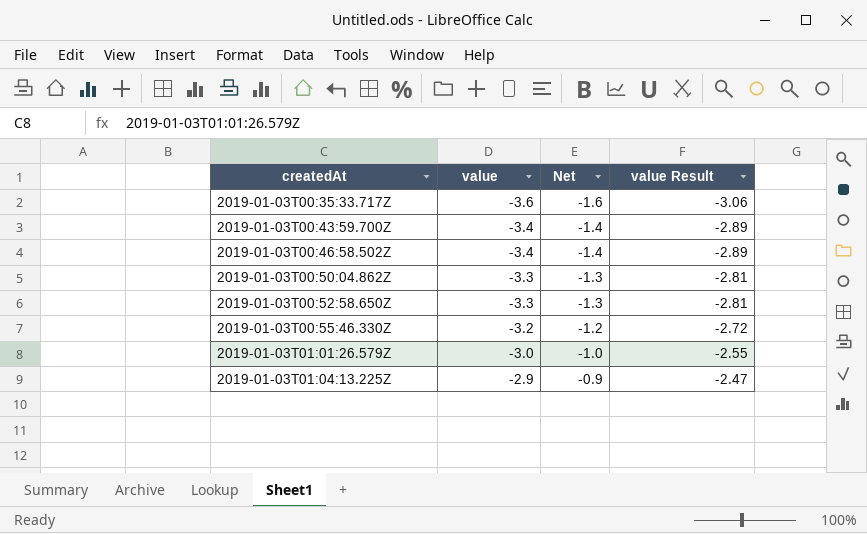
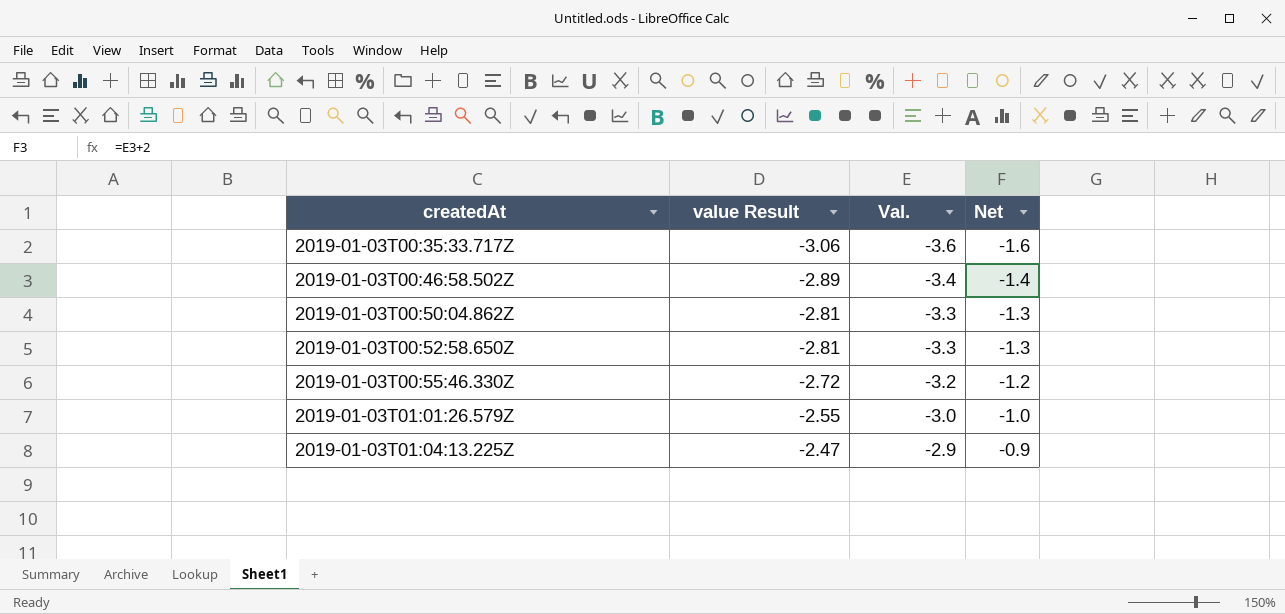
column value Result | position: 4 -> 2
column name: value -> Val.
row 2019-01-03T00:43:59.700Z: -3.4 | -1.4 | -2.89 -> none

